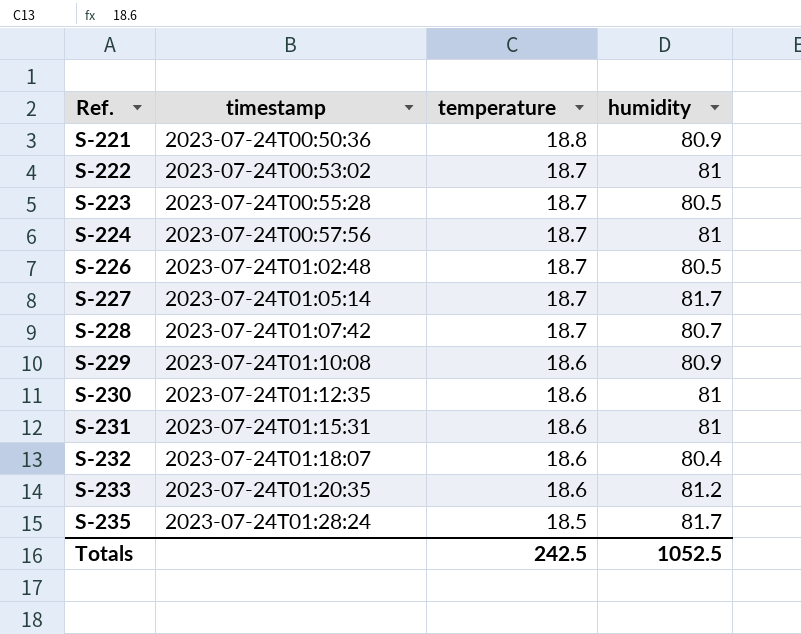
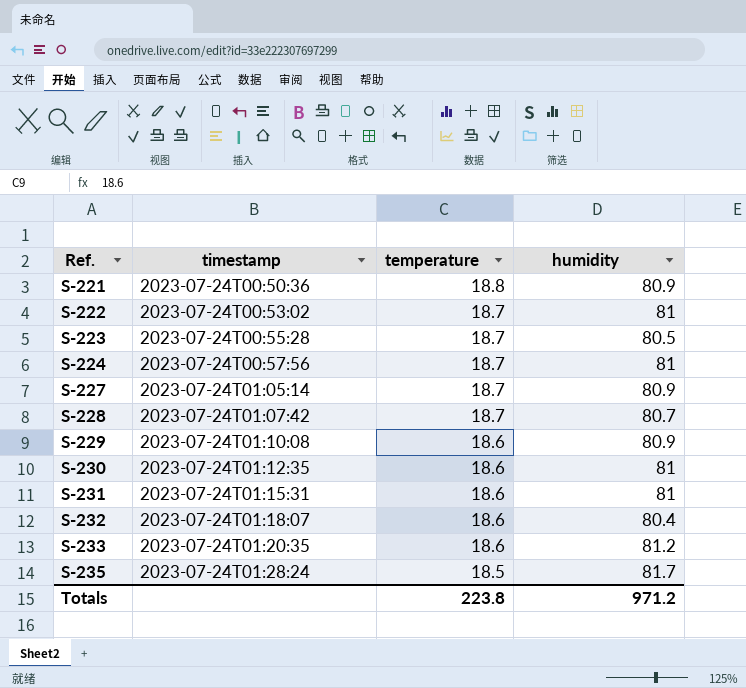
row S-226: 2023-07-24T01:02:48 | 18.7 | 80.5 -> none
S-227 | humidity: 81.7 -> 80.9
Totals | temperature: 242.5 -> 223.8
Totals | humidity: 1052.5 -> 971.2

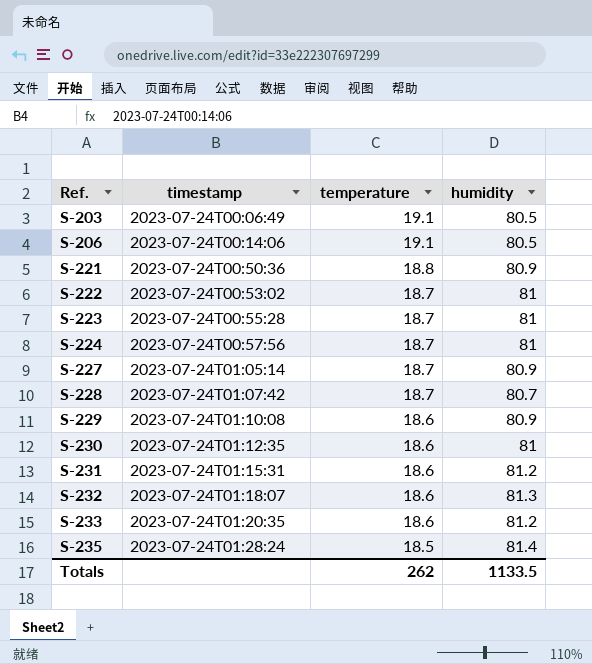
row S-203: none -> 2023-07-24T00:06:49 | 19.1 | 80.5
row S-206: none -> 2023-07-24T00:14:06 | 19.1 | 80.5
S-223 | humidity: 80.5 -> 81
S-231 | humidity: 81 -> 81.2
S-232 | humidity: 80.4 -> 81.3
S-235 | humidity: 81.7 -> 81.4
Totals | temperature: 223.8 -> 262
Totals | humidity: 971.2 -> 1133.5

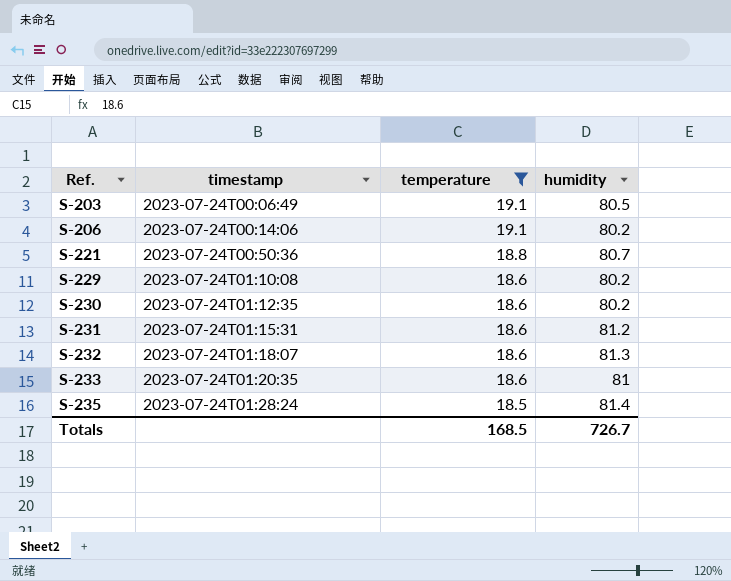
filter: none -> temperature != 18.7
S-206 | humidity: 80.5 -> 80.2
S-221 | humidity: 80.9 -> 80.7
S-229 | humidity: 80.9 -> 80.2
S-230 | humidity: 81 -> 80.2
S-233 | humidity: 81.2 -> 81
Totals | temperature: 262 -> 168.5
Totals | humidity: 1133.5 -> 726.7

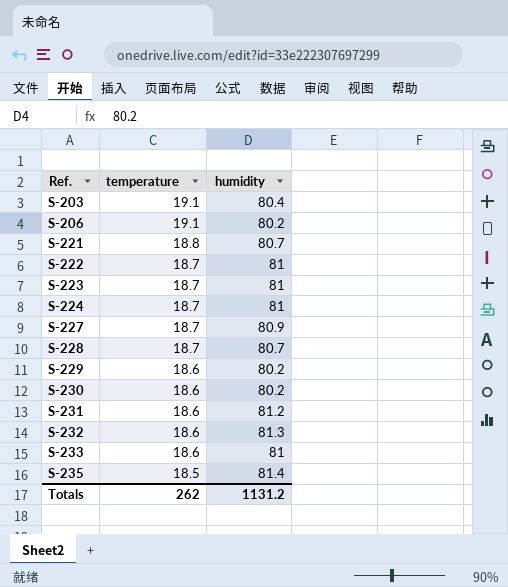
filter: temperature != 18.7 -> none
column timestamp | position: 2 -> none
S-203 | humidity: 80.5 -> 80.4
Totals | temperature: 168.5 -> 262
Totals | humidity: 726.7 -> 1131.2

